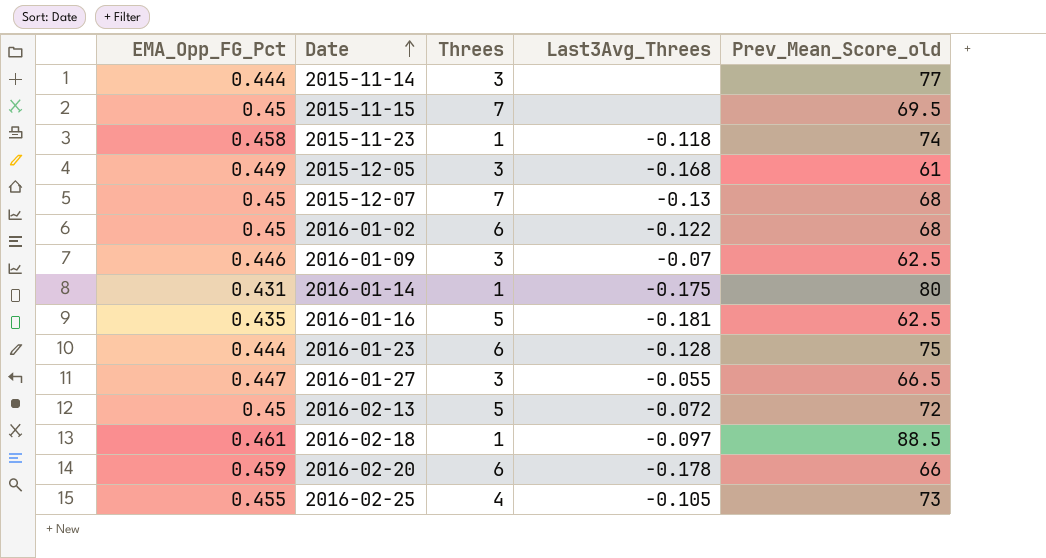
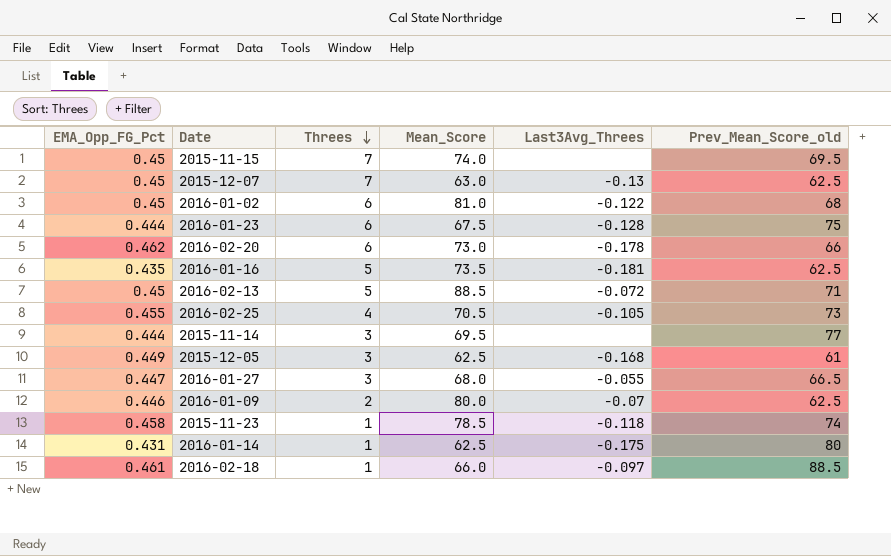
row order: Date ascending -> Threes descending
column Mean_Score | position: none -> 4
2015-12-07 | Prev_Mean_Score_old: 68 -> 62.5
2016-02-20 | EMA_Opp_FG_Pct: 0.459 -> 0.462
2016-02-13 | Prev_Mean_Score_old: 72 -> 71
2016-01-09 | Threes: 3 -> 2

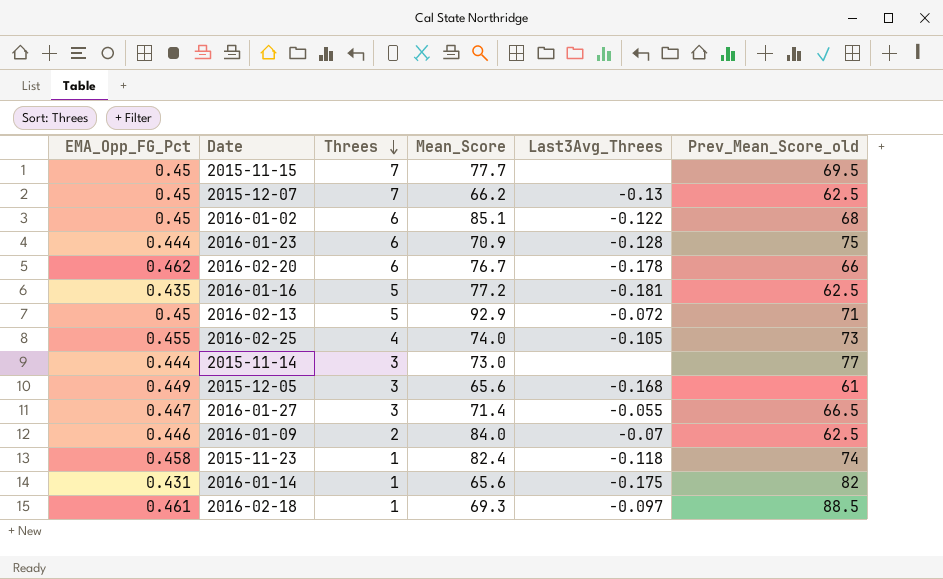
2015-11-15 | Mean_Score: 74.0 -> 77.7
2015-12-07 | Mean_Score: 63.0 -> 66.2
2016-01-02 | Mean_Score: 81.0 -> 85.1
2016-01-23 | Mean_Score: 67.5 -> 70.9
2016-02-20 | Mean_Score: 73.0 -> 76.7
2016-01-16 | Mean_Score: 73.5 -> 77.2
2016-02-13 | Mean_Score: 88.5 -> 92.9
2016-02-25 | Mean_Score: 70.5 -> 74.0
2015-11-14 | Mean_Score: 69.5 -> 73.0
2015-12-05 | Mean_Score: 62.5 -> 65.6
2016-01-27 | Mean_Score: 68.0 -> 71.4
2016-01-09 | Mean_Score: 80.0 -> 84.0
2015-11-23 | Mean_Score: 78.5 -> 82.4
2016-01-14 | Mean_Score: 62.5 -> 65.6
2016-01-14 | Prev_Mean_Score_old: 80 -> 82
2016-02-18 | Mean_Score: 66.0 -> 69.3

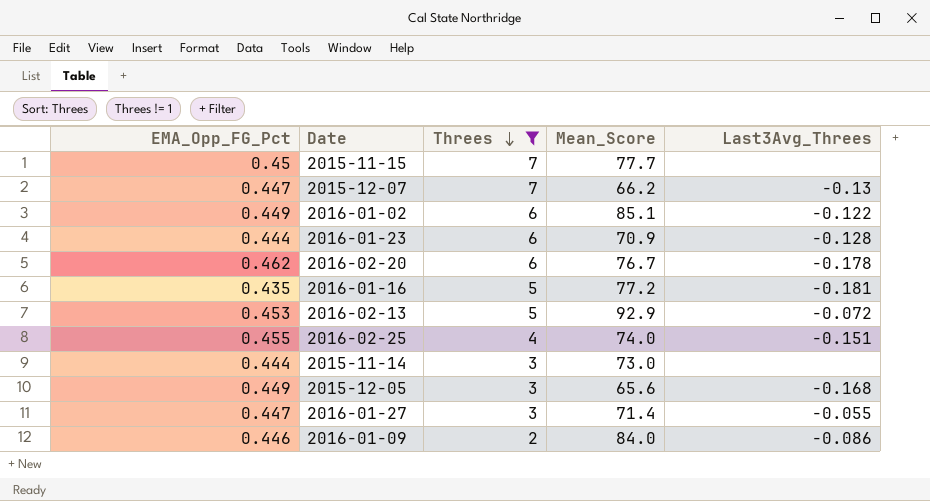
filter: none -> Threes != 1
column Prev_Mean_Score_old | position: 6 -> none
2015-12-07 | EMA_Opp_FG_Pct: 0.45 -> 0.447
2016-01-02 | EMA_Opp_FG_Pct: 0.45 -> 0.449
2016-02-13 | EMA_Opp_FG_Pct: 0.45 -> 0.453
2016-02-25 | Last3Avg_Threes: -0.105 -> -0.151
2016-01-09 | Last3Avg_Threes: -0.07 -> -0.086

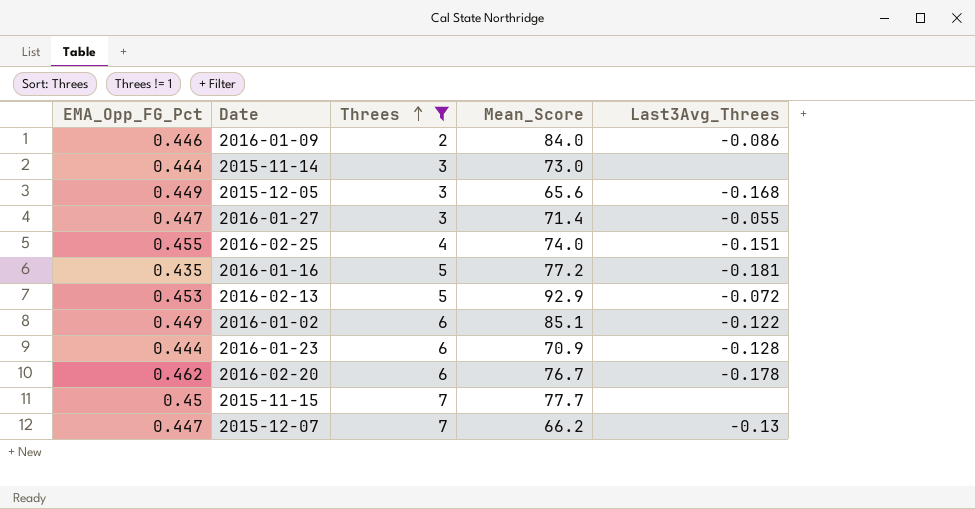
row order: Threes descending -> Threes ascending

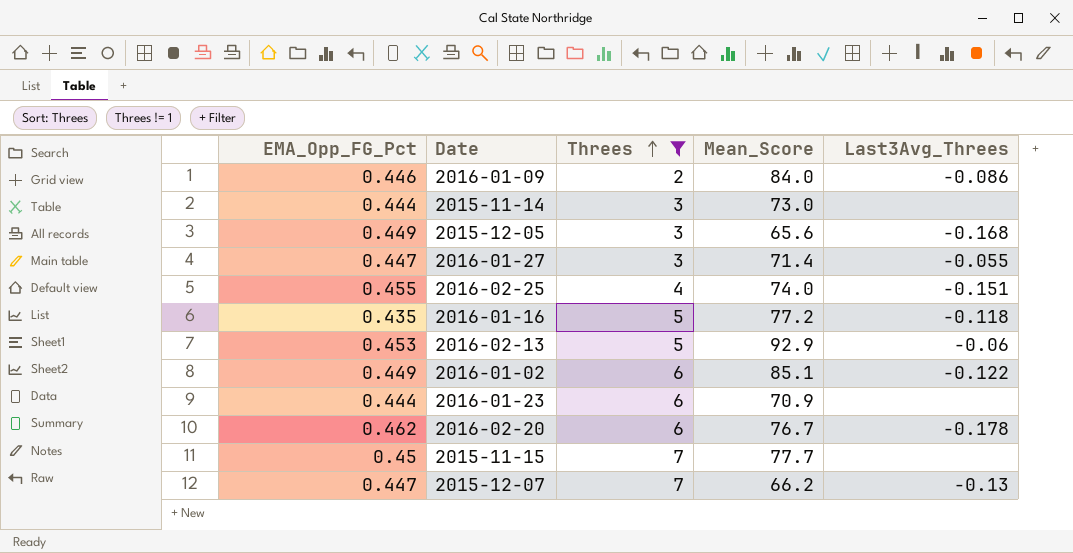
2016-01-16 | Last3Avg_Threes: -0.181 -> -0.118
2016-02-13 | Last3Avg_Threes: -0.072 -> -0.06
2016-01-23 | Last3Avg_Threes: -0.128 -> none

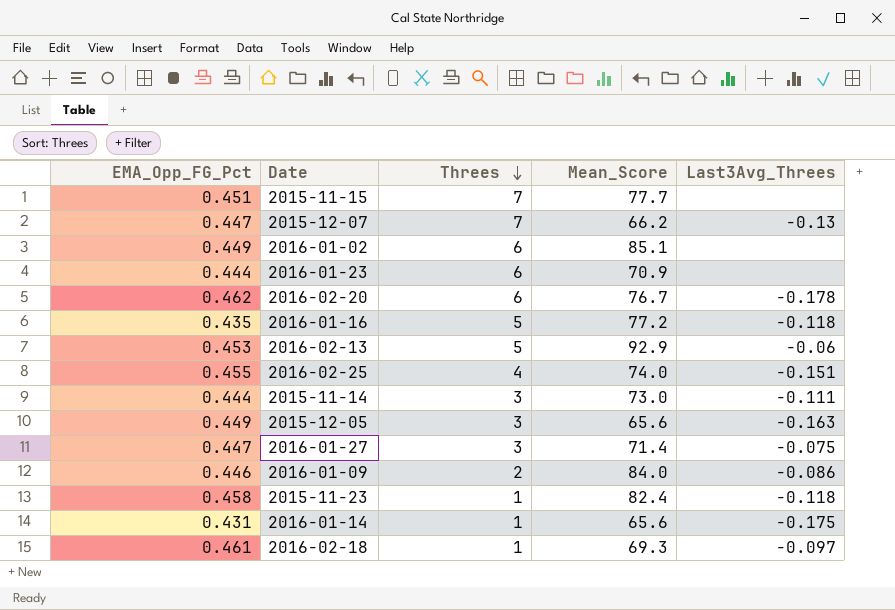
filter: Threes != 1 -> none
row order: Threes ascending -> Threes descending
2015-11-15 | EMA_Opp_FG_Pct: 0.45 -> 0.451
2016-01-02 | Last3Avg_Threes: -0.122 -> none
2015-11-14 | Last3Avg_Threes: none -> -0.111
2015-12-05 | Last3Avg_Threes: -0.168 -> -0.163
2016-01-27 | Last3Avg_Threes: -0.055 -> -0.075

